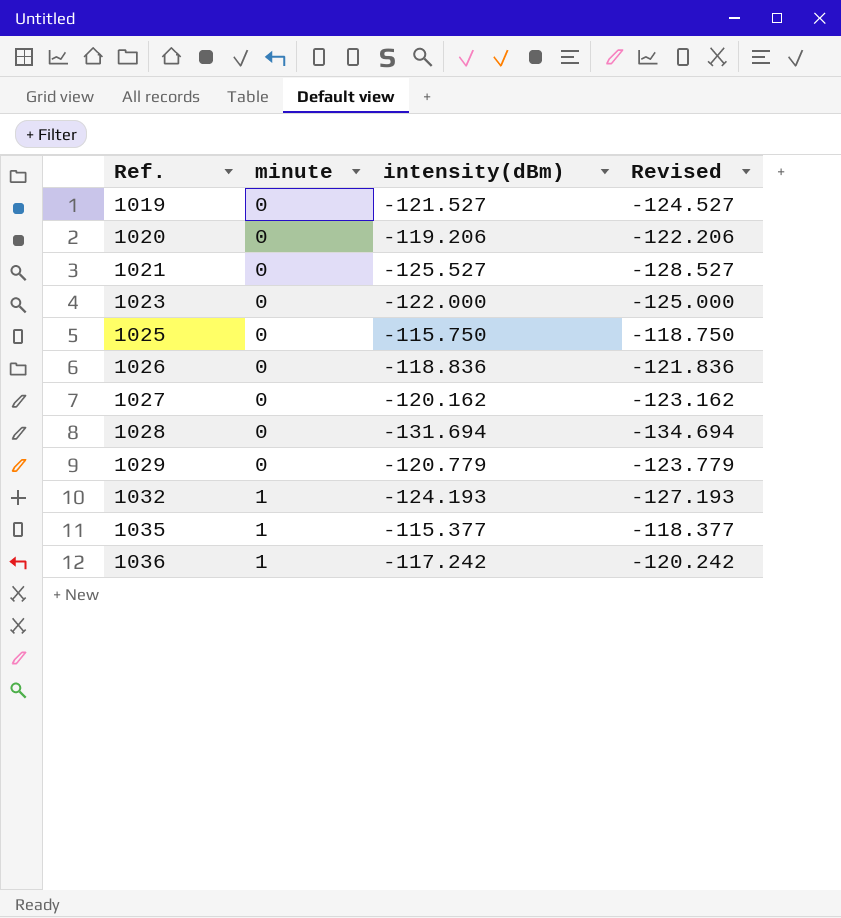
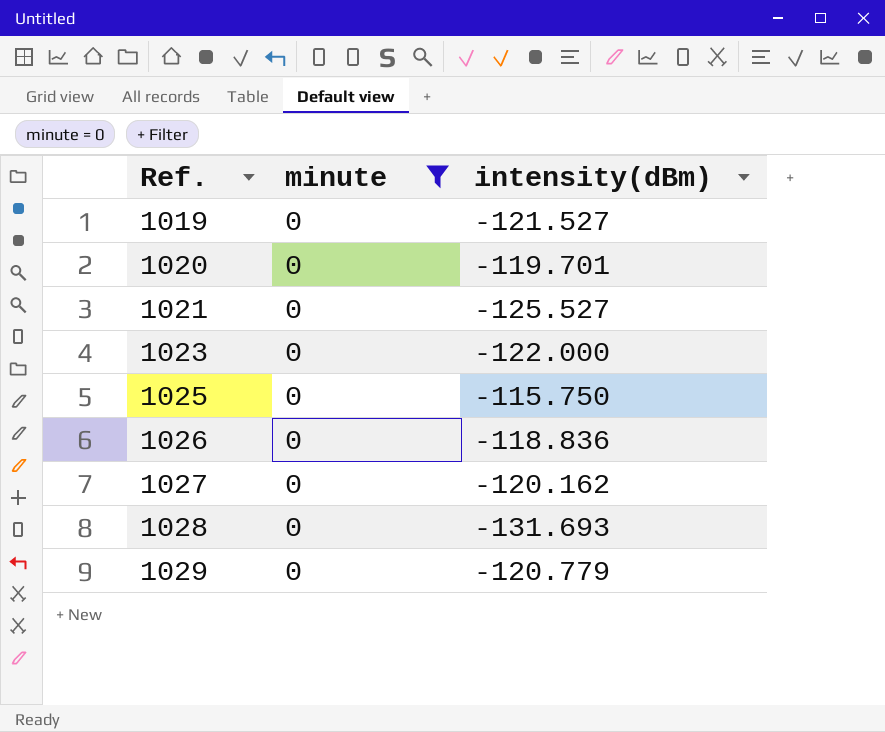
filter: none -> minute = 0
column Revised | formula: [intensity(dBm)] - 3 -> none
1020 | intensity(dBm): -119.206 -> -119.701
1028 | intensity(dBm): -131.694 -> -131.693

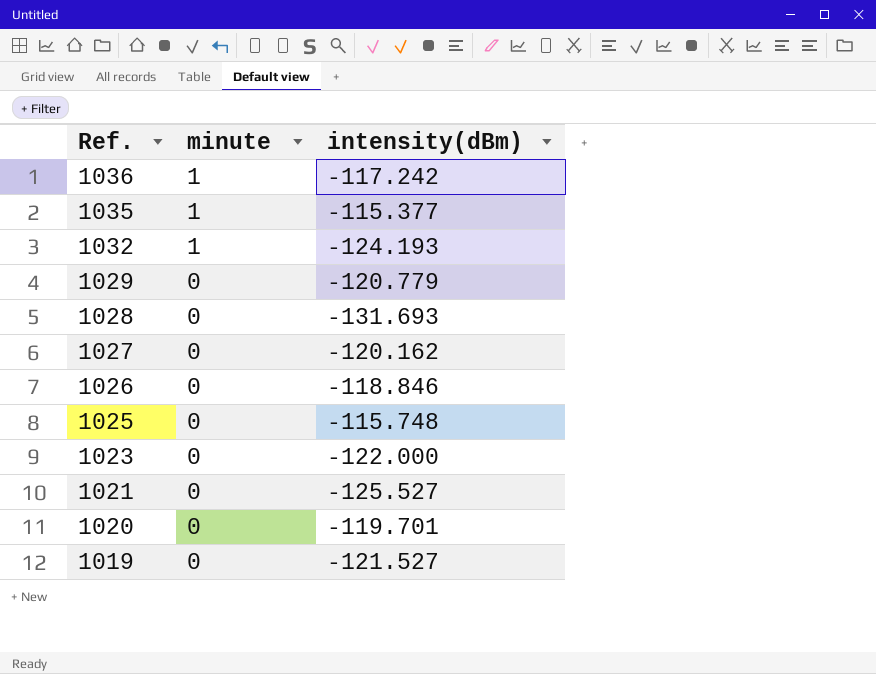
filter: minute = 0 -> none
row order: Ref. ascending -> Ref. descending
1026 | intensity(dBm): -118.836 -> -118.846
1025 | intensity(dBm): -115.750 -> -115.748

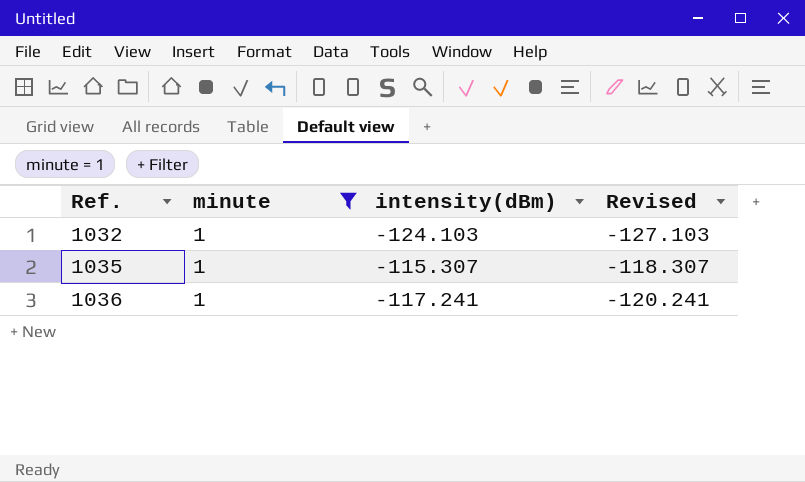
filter: none -> minute = 1
row order: Ref. descending -> Ref. ascending
column Revised | formula: none -> [intensity(dBm)] - 3
1032 | intensity(dBm): -124.193 -> -124.103
1035 | intensity(dBm): -115.377 -> -115.307
1036 | intensity(dBm): -117.242 -> -117.241

